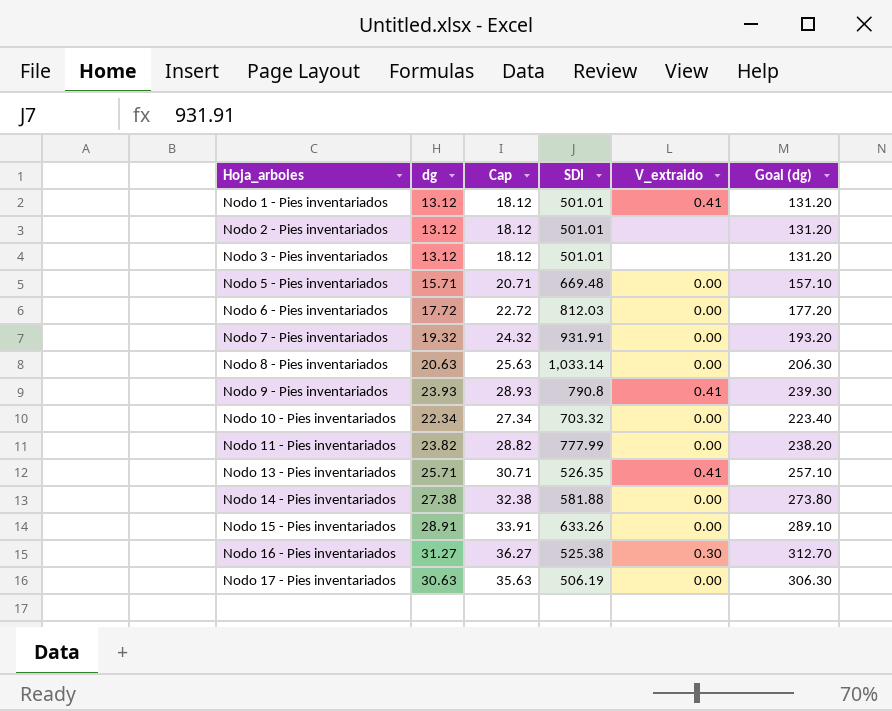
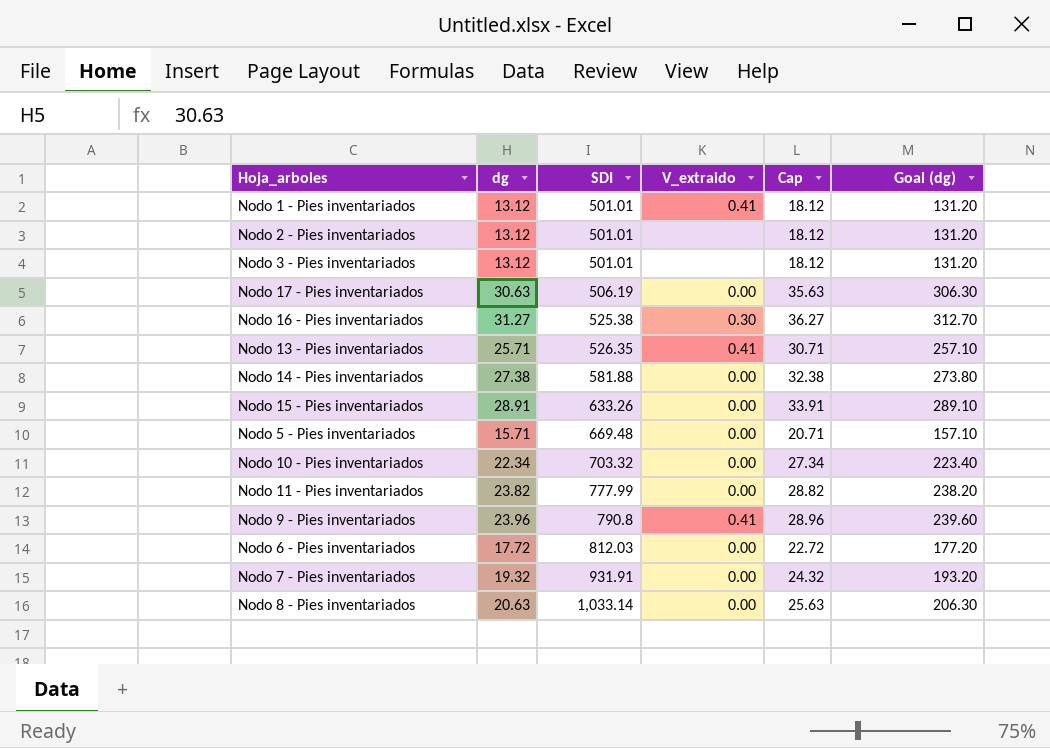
row order: Hoja_arboles ascending -> SDI ascending
column Cap | position: 3 -> 5
Nodo 9 - Pies inventariados | dg: 23.93 -> 23.96
Nodo 9 - Pies inventariados | Cap: 28.93 -> 28.96
Nodo 9 - Pies inventariados | Goal (dg): 239.30 -> 239.60

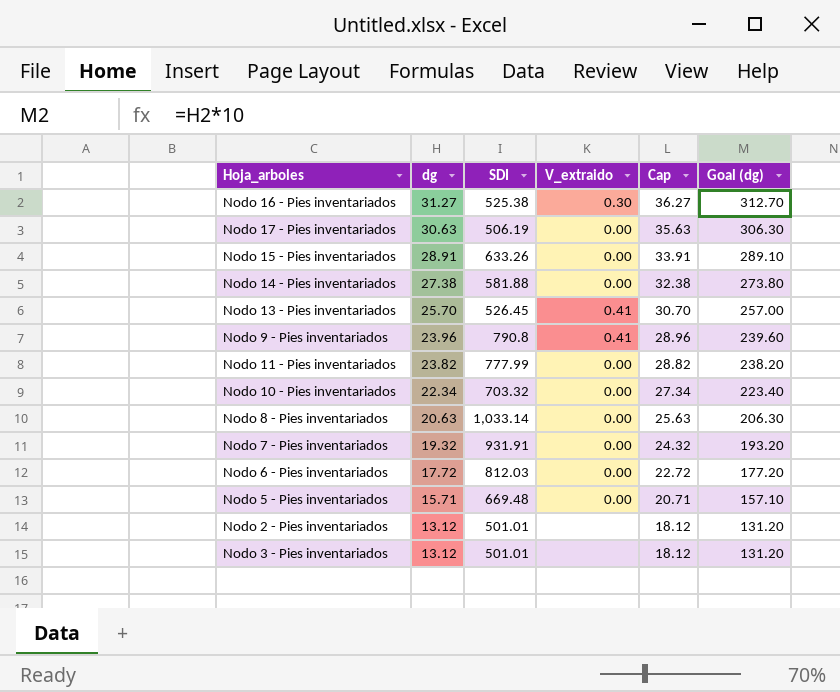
row order: SDI ascending -> dg descending
row Nodo 1 - Pies inventariados: 13.12 | 501.01 | 0.41 | 18.12 | 131.20 -> none
Nodo 13 - Pies inventariados | dg: 25.71 -> 25.70
Nodo 13 - Pies inventariados | SDI: 526.35 -> 526.45
Nodo 13 - Pies inventariados | Cap: 30.71 -> 30.70
Nodo 13 - Pies inventariados | Goal (dg): 257.10 -> 257.00

